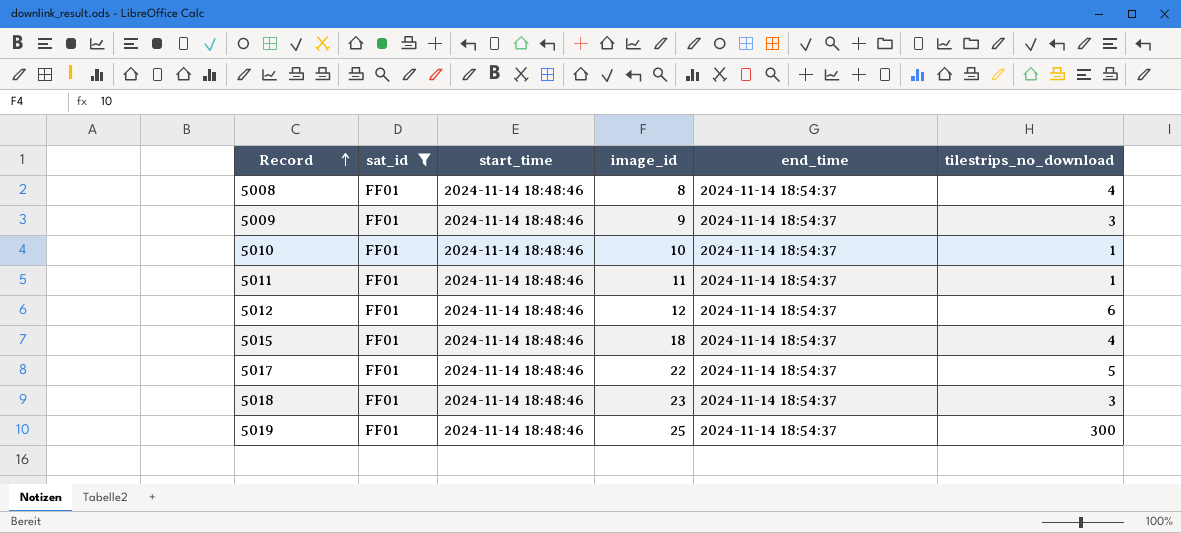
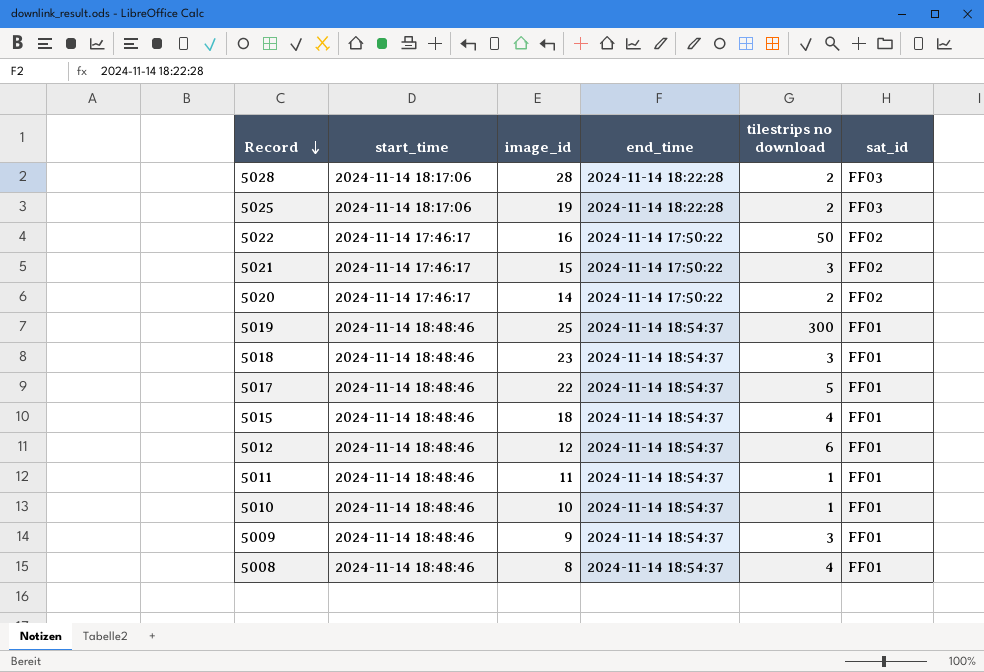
filter: sat_id = FF01 -> none
row order: Record ascending -> Record descending
column name: tilestrips_no_download -> tilestrips no download
column sat_id | position: 2 -> 6

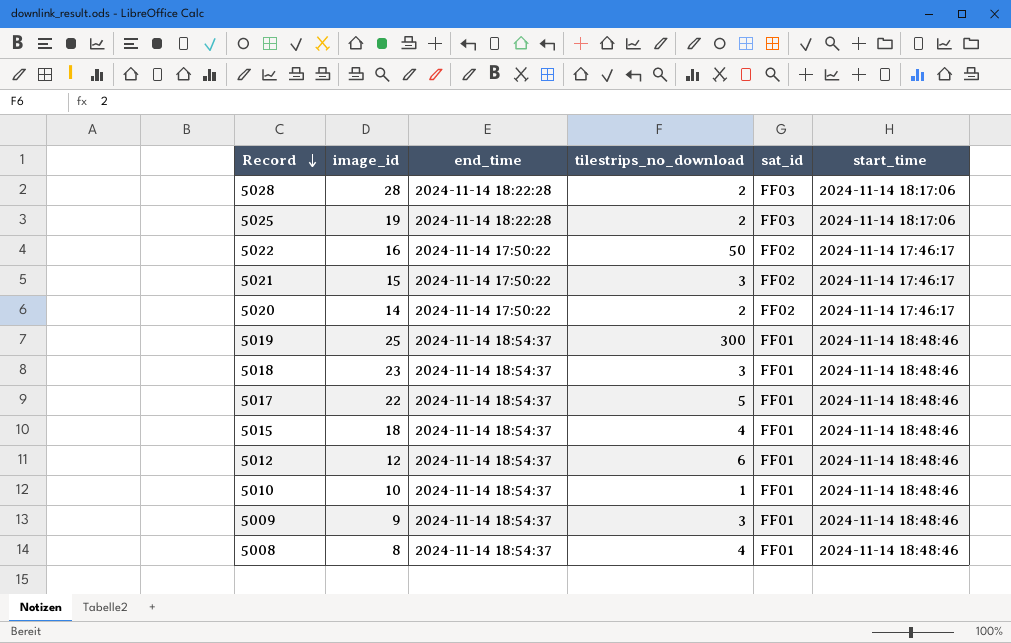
column name: tilestrips no download -> tilestrips_no_download
column start_time | position: 2 -> 6
row 5011: 2024-11-14 18:48:46 | 11 | 2024-11-14 18:54:37 | 1 | FF01 -> none

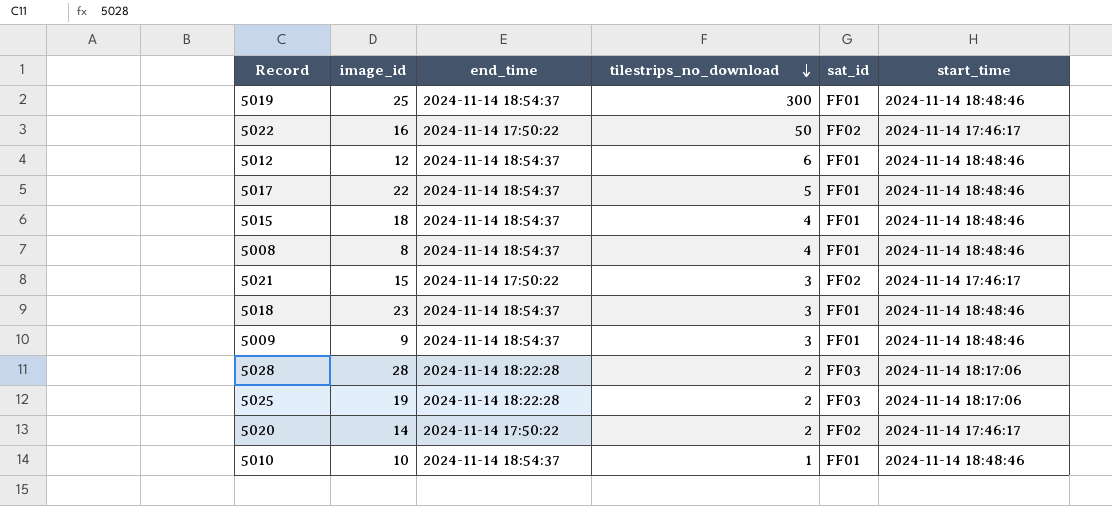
row order: Record descending -> tilestrips_no_download descending

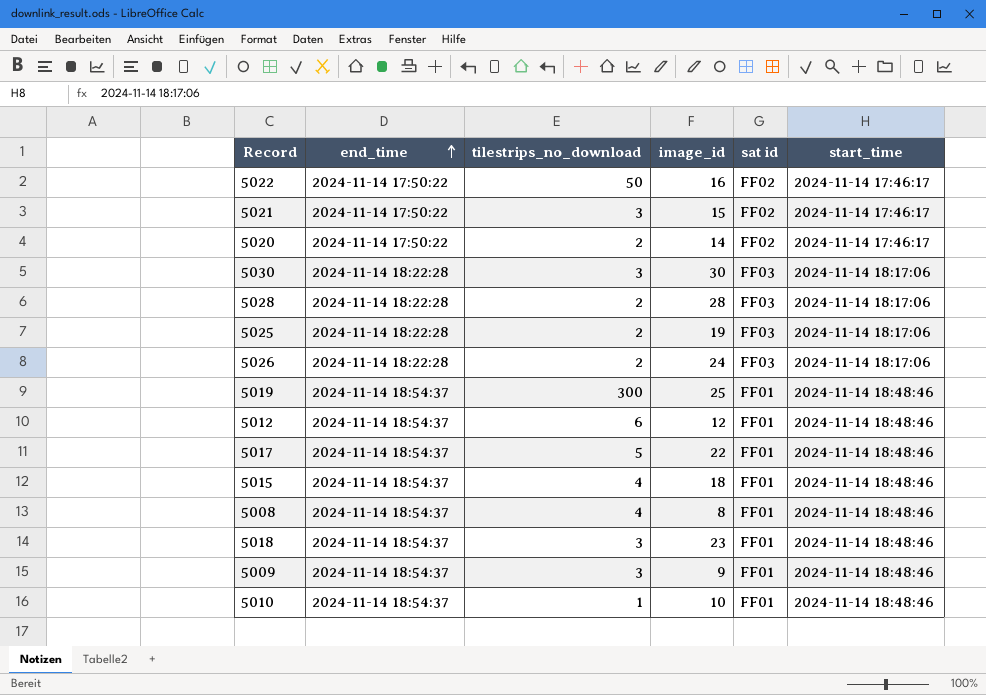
row order: tilestrips_no_download descending -> end_time ascending
column image_id | position: 2 -> 4
column name: sat_id -> sat id
row 5030: none -> 2024-11-14 18:22:28 | 3 | 30 | FF03 | 2024-11-14 18:17:06
row 5026: none -> 2024-11-14 18:22:28 | 2 | 24 | FF03 | 2024-11-14 18:17:06

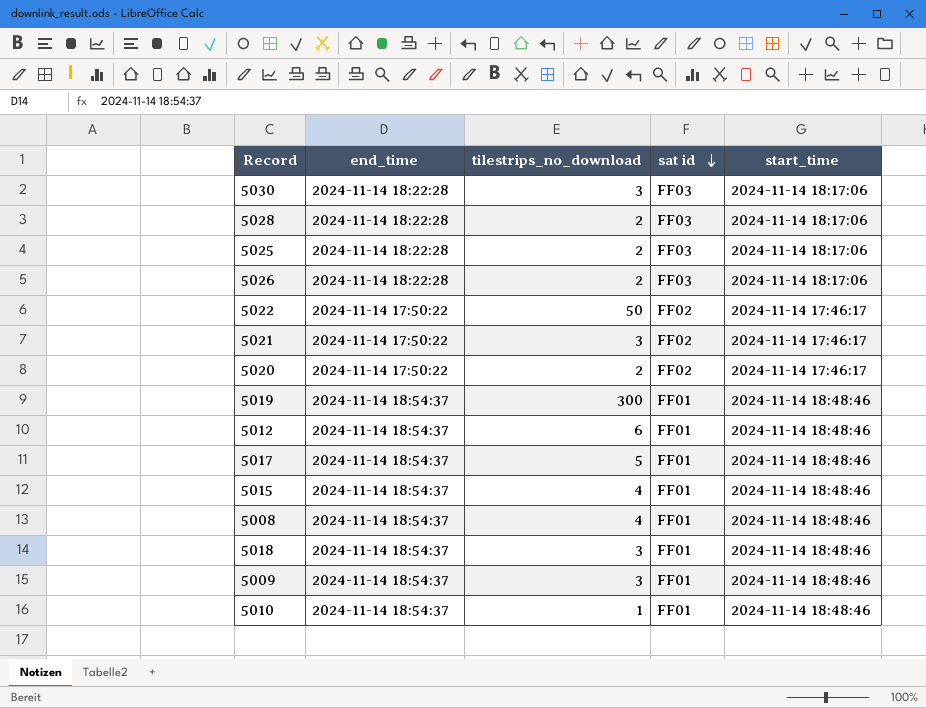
row order: end_time ascending -> sat id descending
column image_id | position: 4 -> none

